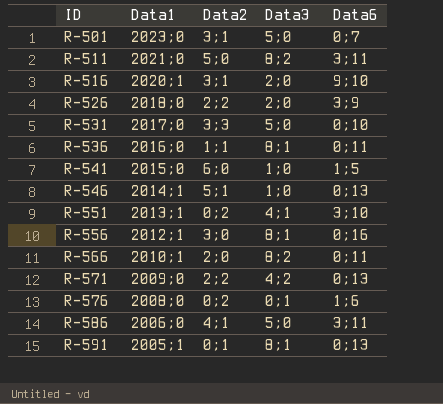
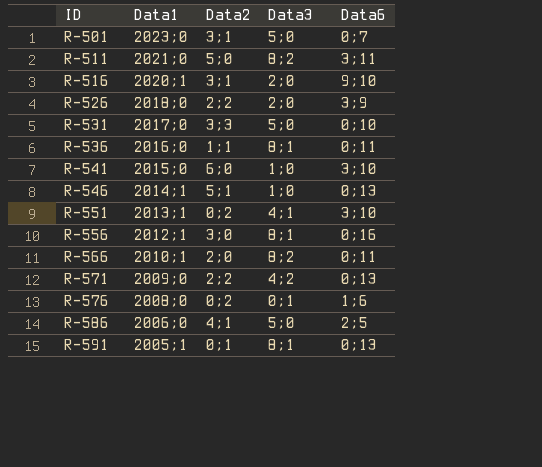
R-541 | Data6: 1;5 -> 3;10
R-586 | Data6: 3;11 -> 2;5

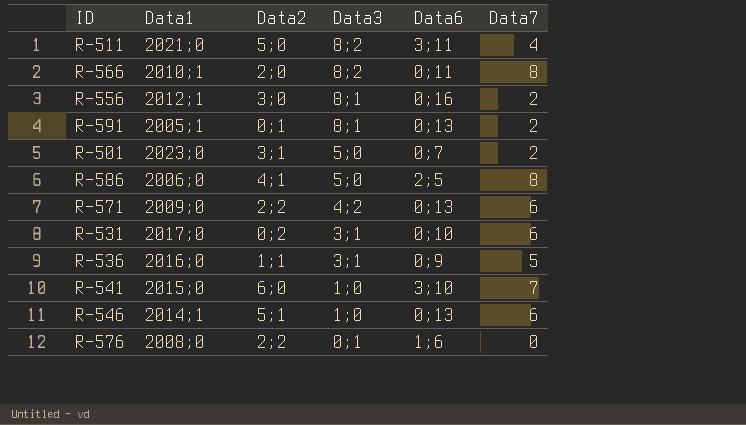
row order: ID ascending -> Data3 descending
column Data7 | position: none -> 6
row R-516: 2020;1 | 3;1 | 2;0 | 9;10 -> none
row R-526: 2018;0 | 2;2 | 2;0 | 3;9 -> none
row R-551: 2013;1 | 0;2 | 4;1 | 3;10 -> none
R-531 | Data2: 3;3 -> 0;2
R-531 | Data3: 5;0 -> 3;1
R-536 | Data3: 8;1 -> 3;1
R-536 | Data6: 0;11 -> 0;9
R-576 | Data2: 0;2 -> 2;2

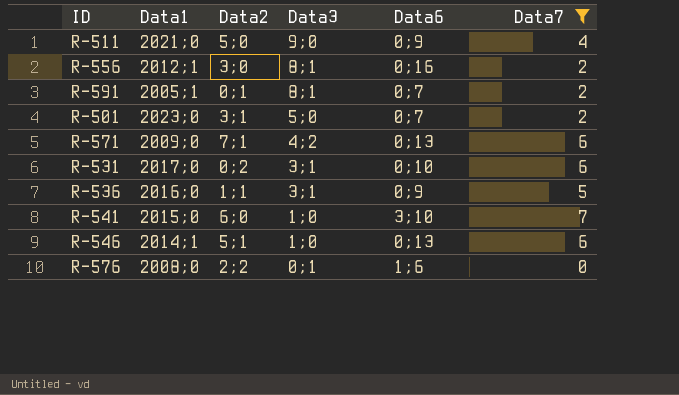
filter: none -> Data7 != 8
R-511 | Data3: 8;2 -> 9;0
R-511 | Data6: 3;11 -> 0;9
R-591 | Data6: 0;13 -> 0;7
R-571 | Data2: 2;2 -> 7;1

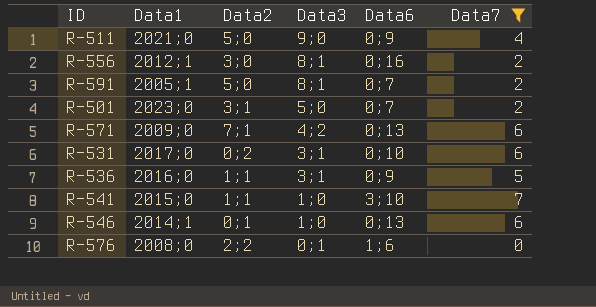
R-591 | Data2: 0;1 -> 5;0
R-541 | Data2: 6;0 -> 1;1
R-546 | Data2: 5;1 -> 0;1

